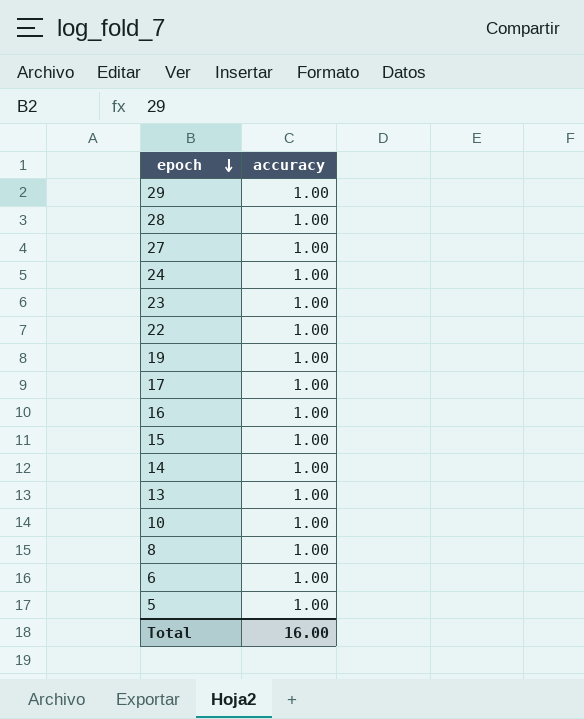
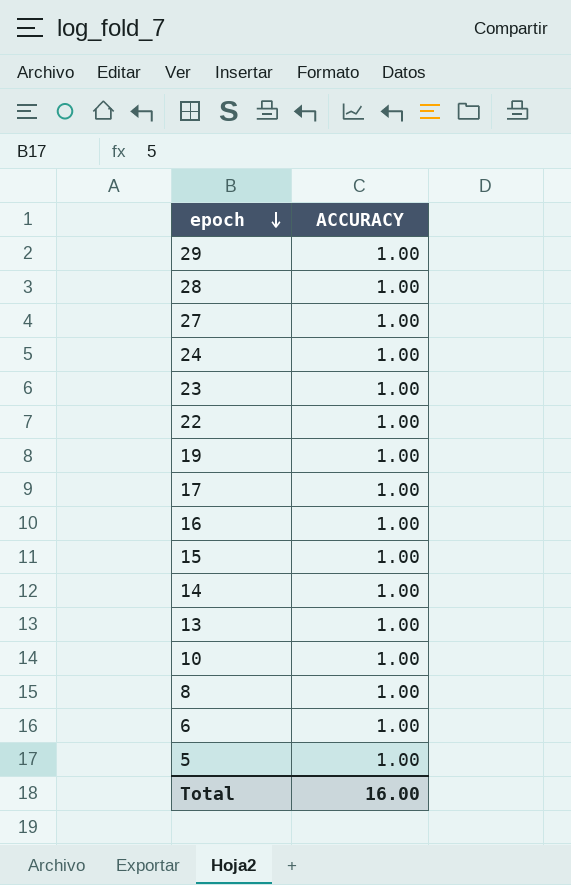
column name: accuracy -> ACCURACY

